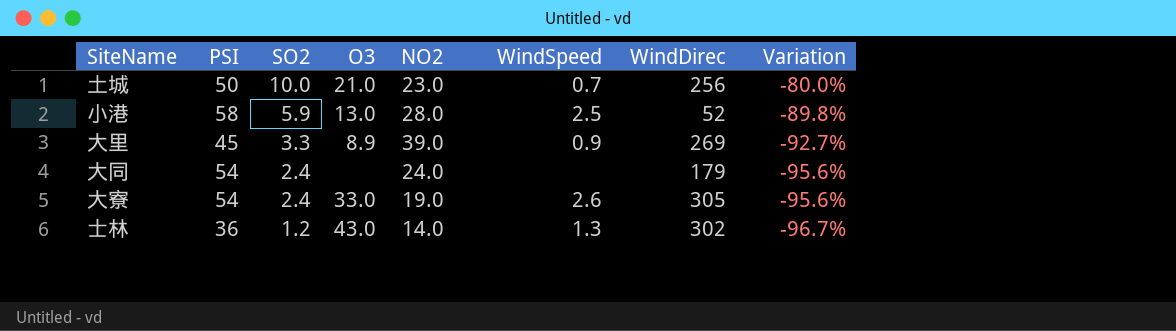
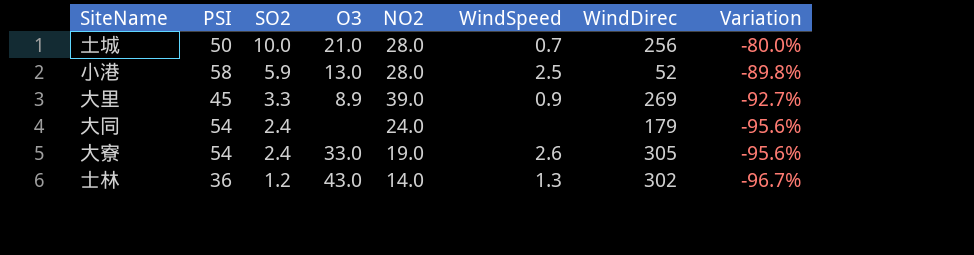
土城 | NO2: 23.0 -> 28.0

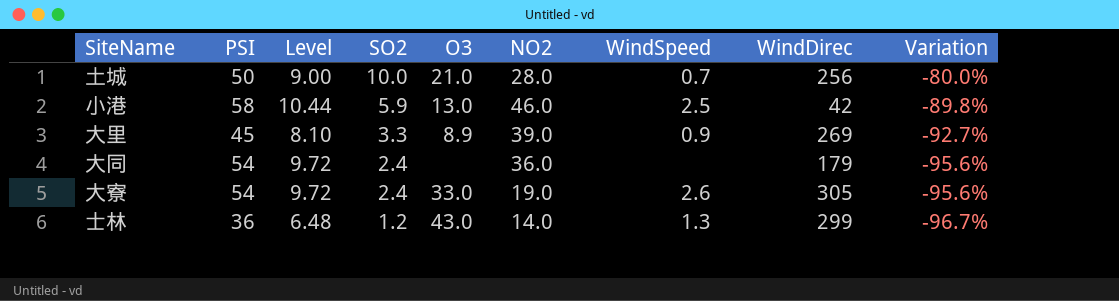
column Level | formula: none -> [PSI] * 0.18
小港 | NO2: 28.0 -> 46.0
小港 | WindDirec: 52 -> 42
大同 | NO2: 24.0 -> 36.0
士林 | WindDirec: 302 -> 299

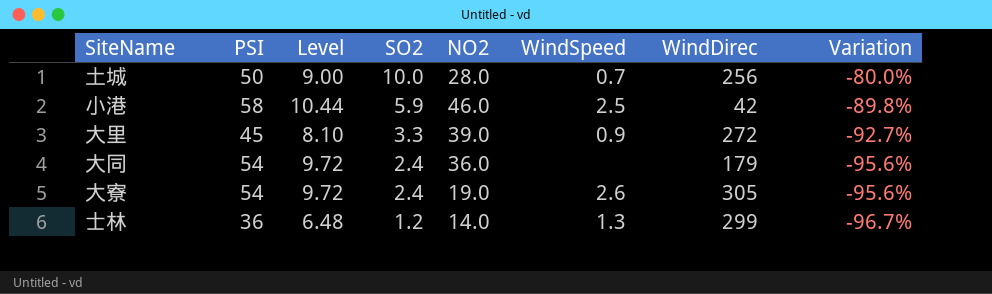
column O3 | position: 5 -> none
大里 | WindDirec: 269 -> 272

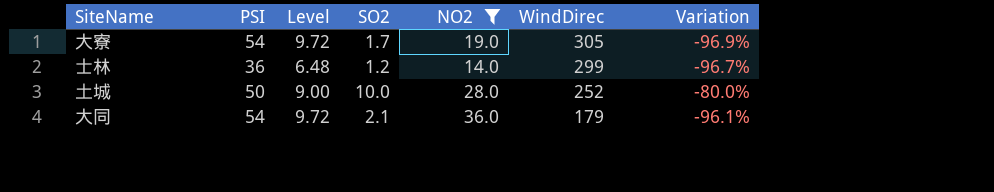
filter: none -> NO2 <= 36.0
row order: SO2 descending -> WindDirec descending
column WindSpeed | position: 6 -> none
大寮 | SO2: 2.4 -> 1.7
大寮 | Variation: -95.6% -> -96.9%
土城 | WindDirec: 256 -> 252
大同 | SO2: 2.4 -> 2.1
大同 | Variation: -95.6% -> -96.1%

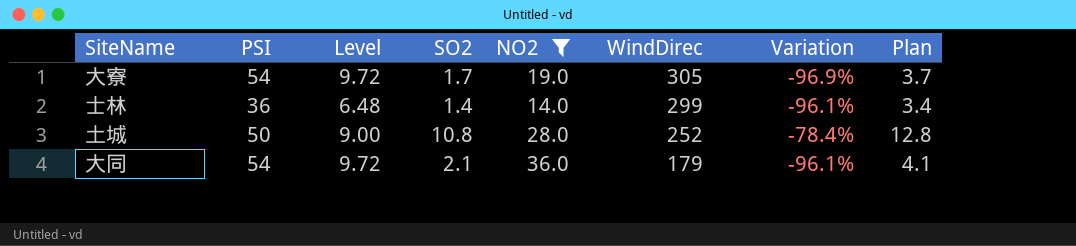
column Plan | formula: none -> [SO2] + 2
士林 | SO2: 1.2 -> 1.4
士林 | Variation: -96.7% -> -96.1%
土城 | SO2: 10.0 -> 10.8
土城 | Variation: -80.0% -> -78.4%

